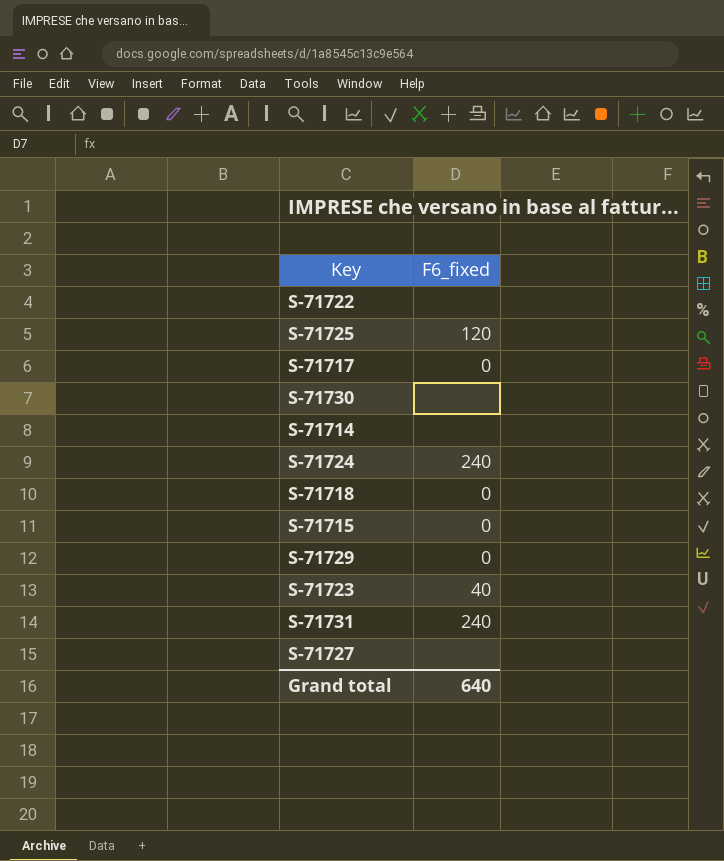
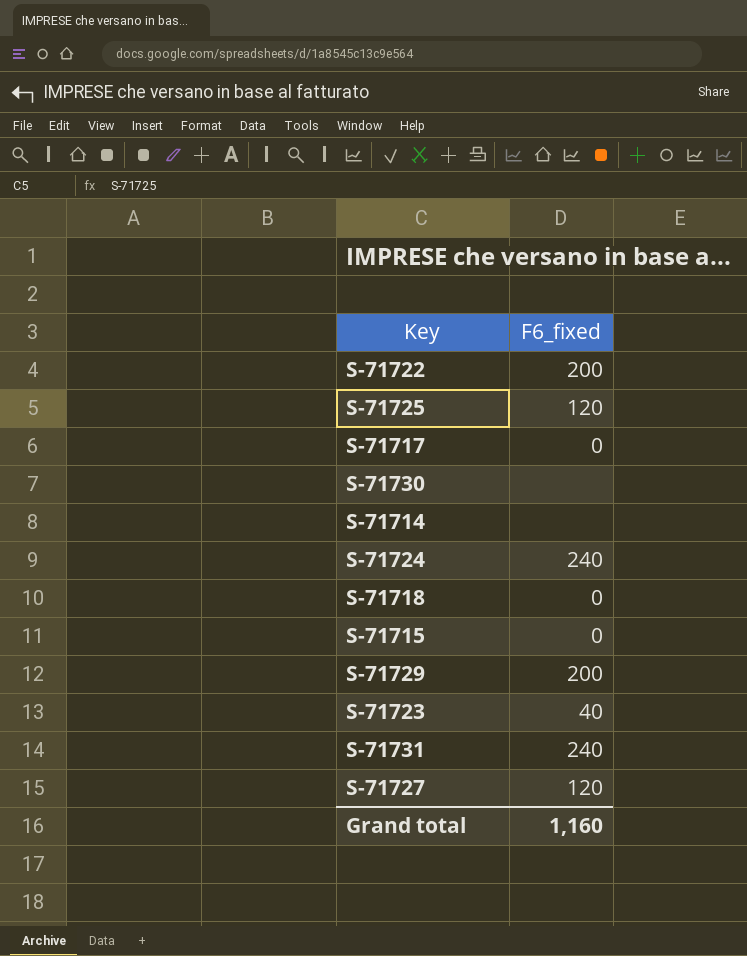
S-71722 | F6_fixed: none -> 200
S-71729 | F6_fixed: 0 -> 200
S-71727 | F6_fixed: none -> 120
Grand total | F6_fixed: 640 -> 1,160

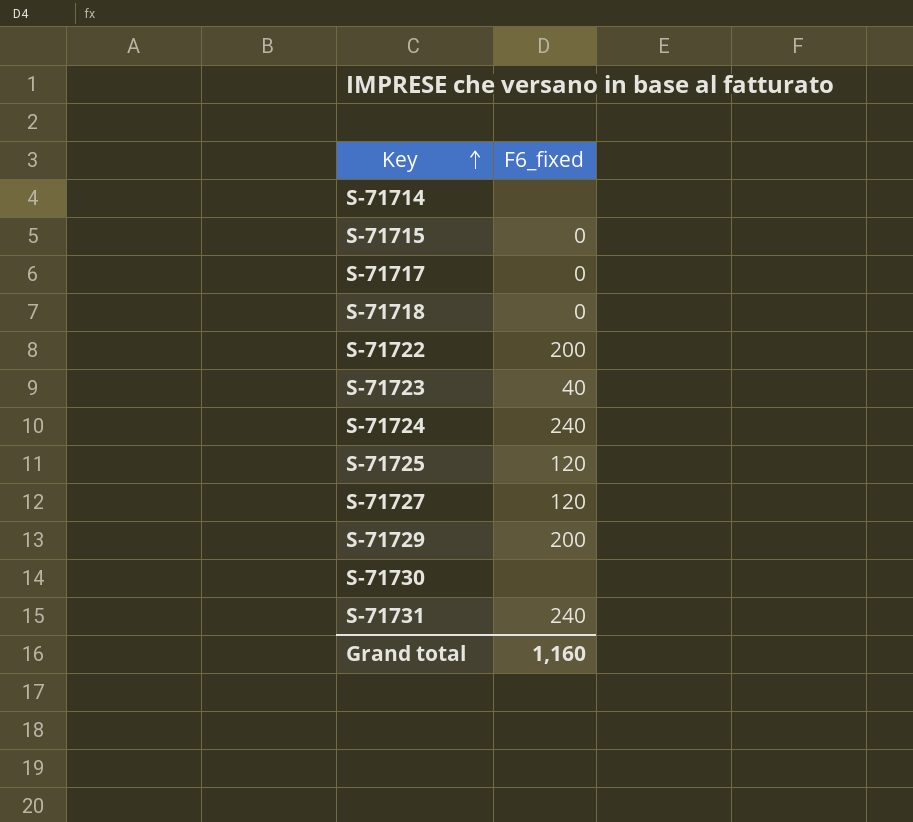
row order: none -> Key ascending

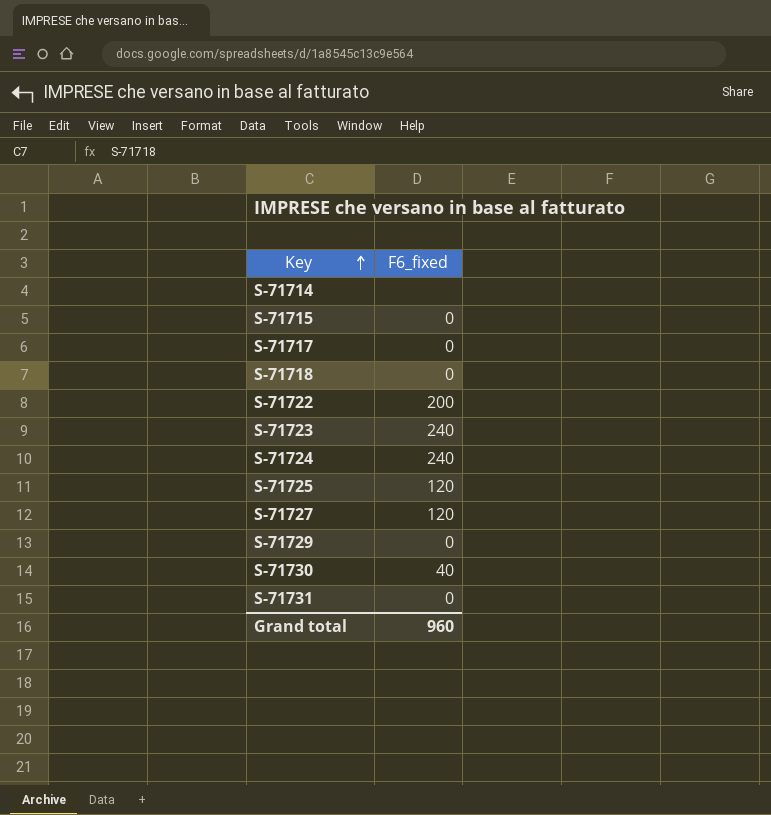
S-71723 | F6_fixed: 40 -> 240
S-71729 | F6_fixed: 200 -> 0
S-71730 | F6_fixed: none -> 40
S-71731 | F6_fixed: 240 -> 0
Grand total | F6_fixed: 1,160 -> 960

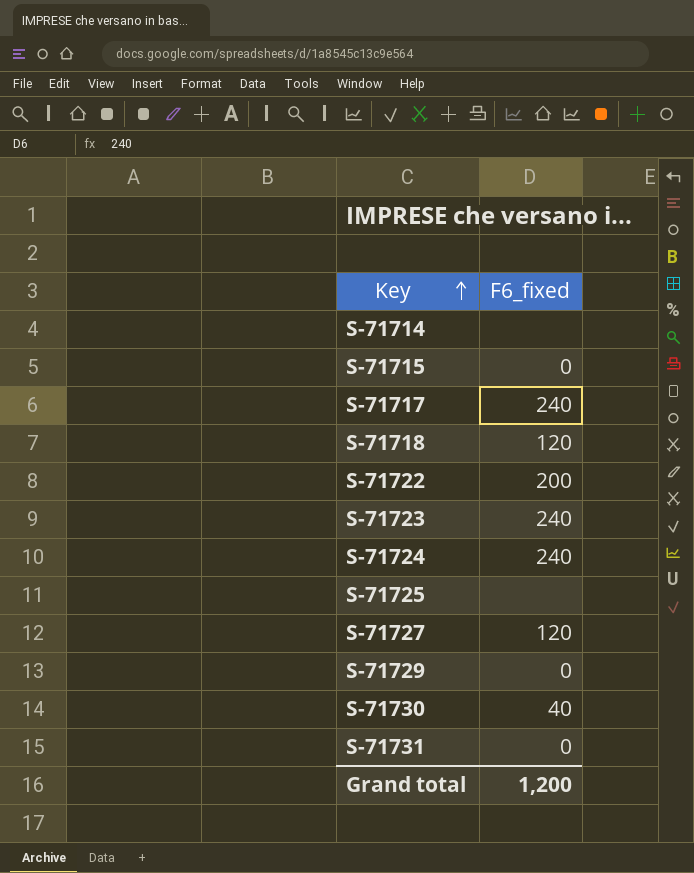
S-71717 | F6_fixed: 0 -> 240
S-71718 | F6_fixed: 0 -> 120
S-71725 | F6_fixed: 120 -> none
Grand total | F6_fixed: 960 -> 1,200

